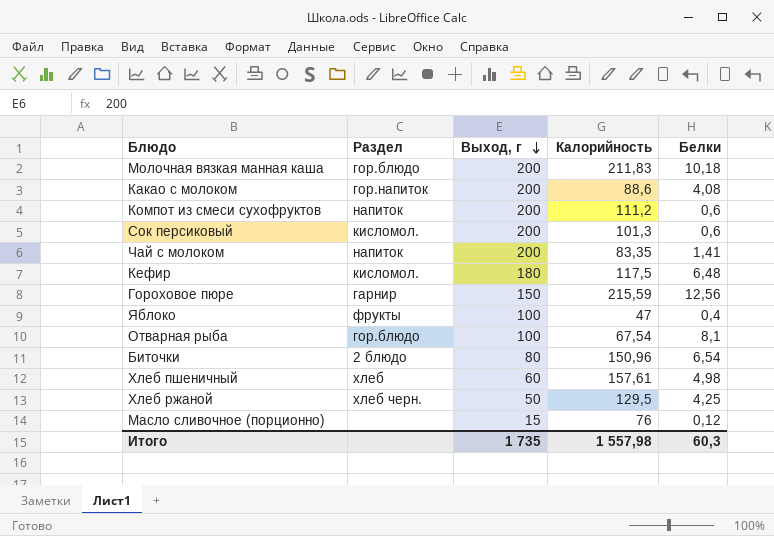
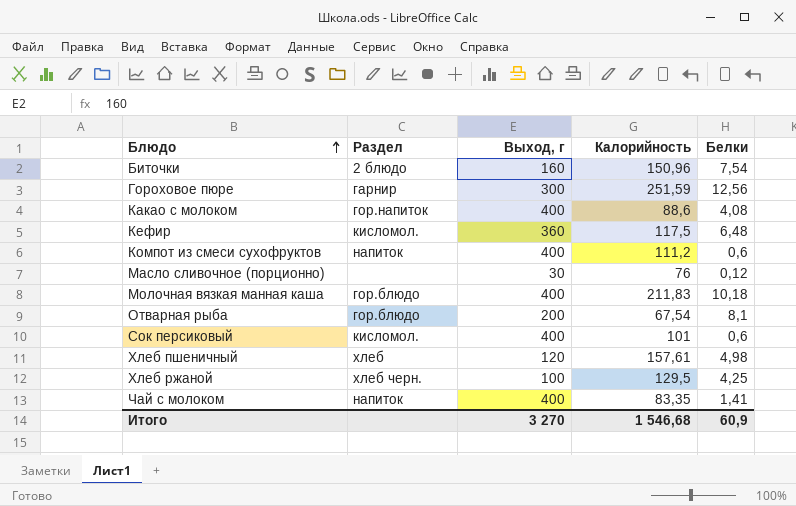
row order: Выход, г descending -> Блюдо ascending
row Яблоко: фрукты | 100 | 47 | 0,4 -> none
Биточки | Выход, г: 80 -> 160
Биточки | Белки: 6,54 -> 7,54
Гороховое пюре | Выход, г: 150 -> 300
Гороховое пюре | Калорийность: 215,59 -> 251,59
Какао с молоком | Выход, г: 200 -> 400
Кефир | Выход, г: 180 -> 360
Компот из смеси сухофруктов | Выход, г: 200 -> 400
Масло сливочное (порционно) | Выход, г: 15 -> 30
Молочная вязкая манная каша | Выход, г: 200 -> 400
Отварная рыба | Выход, г: 100 -> 200
Сок персиковый | Выход, г: 200 -> 400
Сок персиковый | Калорийность: 101,3 -> 101
Хлеб пшеничный | Выход, г: 60 -> 120
Хлеб ржаной | Выход, г: 50 -> 100
Чай с молоком | Выход, г: 200 -> 400
Итого | Выход, г: 1 735 -> 3 270
Итого | Калорийность: 1 557,98 -> 1 546,68
Итого | Белки: 60,3 -> 60,9

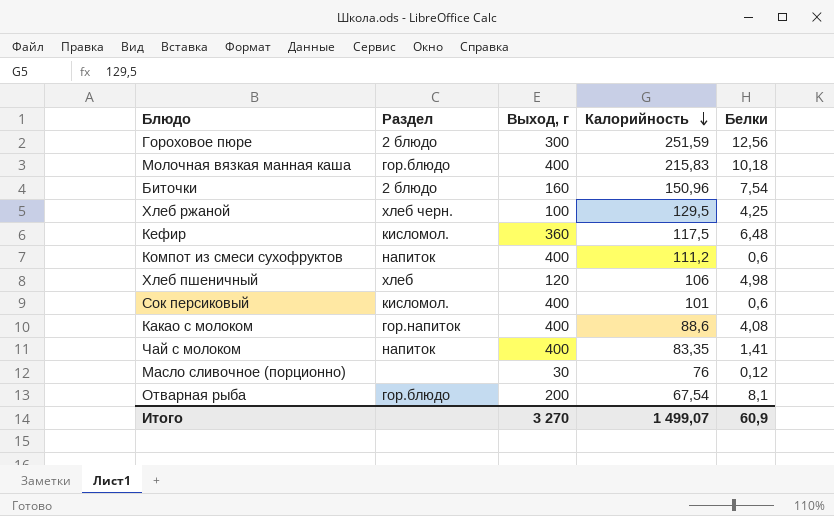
row order: Блюдо ascending -> Калорийность descending
Гороховое пюре | Раздел: гарнир -> 2 блюдо
Молочная вязкая манная каша | Калорийность: 211,83 -> 215,83
Хлеб пшеничный | Калорийность: 157,61 -> 106
Итого | Калорийность: 1 546,68 -> 1 499,07

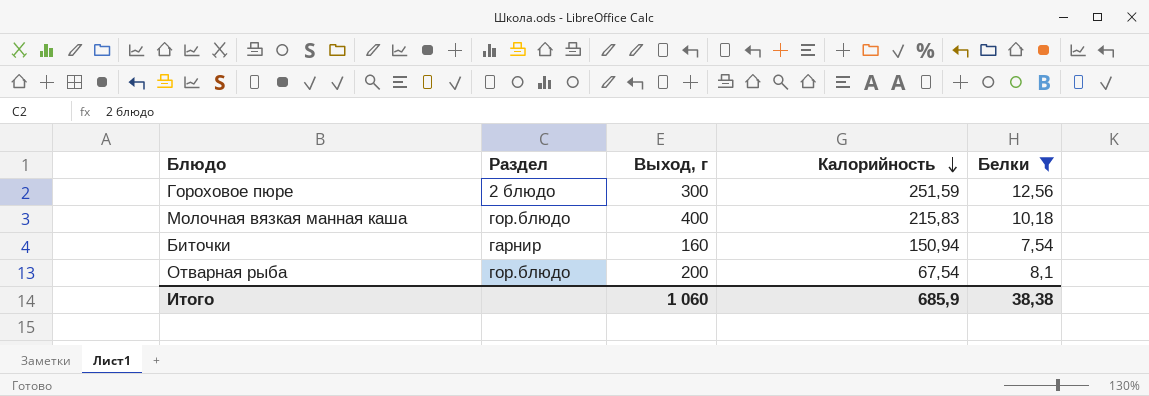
filter: none -> Белки >= 7,54
Биточки | Раздел: 2 блюдо -> гарнир
Биточки | Калорийность: 150,96 -> 150,94
Итого | Выход, г: 3 270 -> 1 060
Итого | Калорийность: 1 499,07 -> 685,9
Итого | Белки: 60,9 -> 38,38

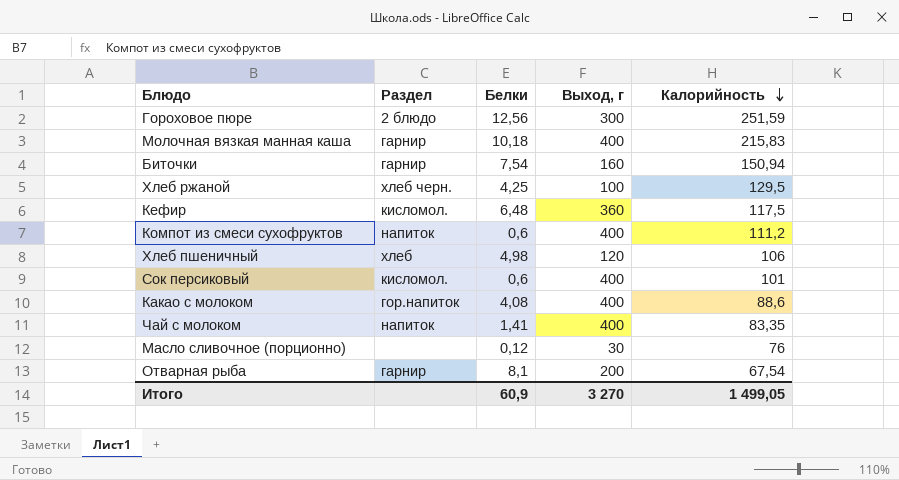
filter: Белки >= 7,54 -> none
column Белки | position: 5 -> 3
Молочная вязкая манная каша | Раздел: гор.блюдо -> гарнир
Отварная рыба | Раздел: гор.блюдо -> гарнир
Итого | Белки: 38,38 -> 60,9
Итого | Выход, г: 1 060 -> 3 270
Итого | Калорийность: 685,9 -> 1 499,05

